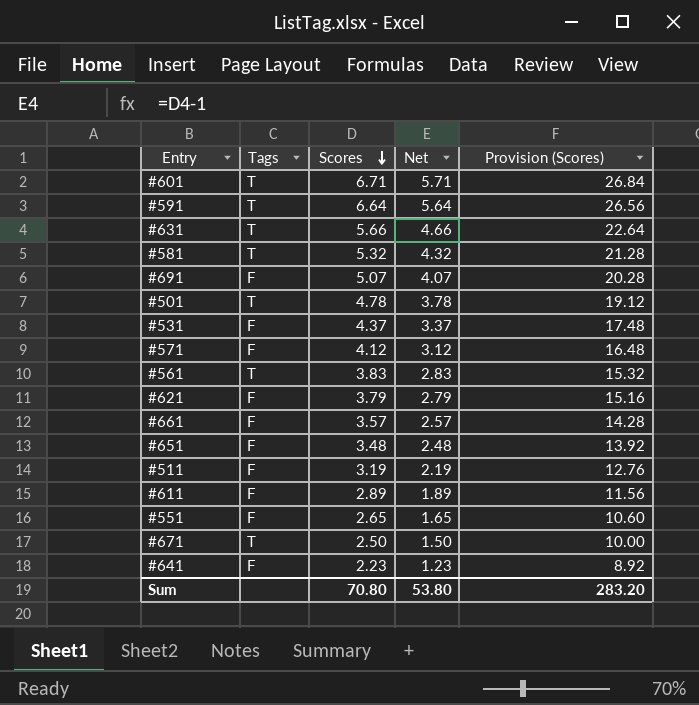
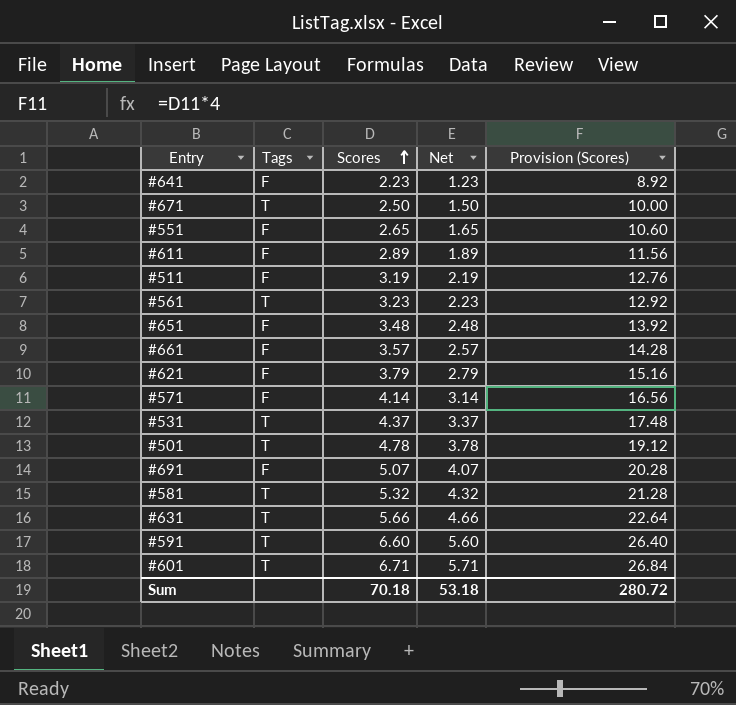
row order: Scores descending -> Scores ascending
#561 | Scores: 3.83 -> 3.23
#561 | Net: 2.83 -> 2.23
#561 | Provision (Scores): 15.32 -> 12.92
#571 | Scores: 4.12 -> 4.14
#571 | Net: 3.12 -> 3.14
#571 | Provision (Scores): 16.48 -> 16.56
#531 | Tags: F -> T
#591 | Scores: 6.64 -> 6.60
#591 | Net: 5.64 -> 5.60
#591 | Provision (Scores): 26.56 -> 26.40
Sum | Scores: 70.80 -> 70.18
Sum | Net: 53.80 -> 53.18
Sum | Provision (Scores): 283.20 -> 280.72

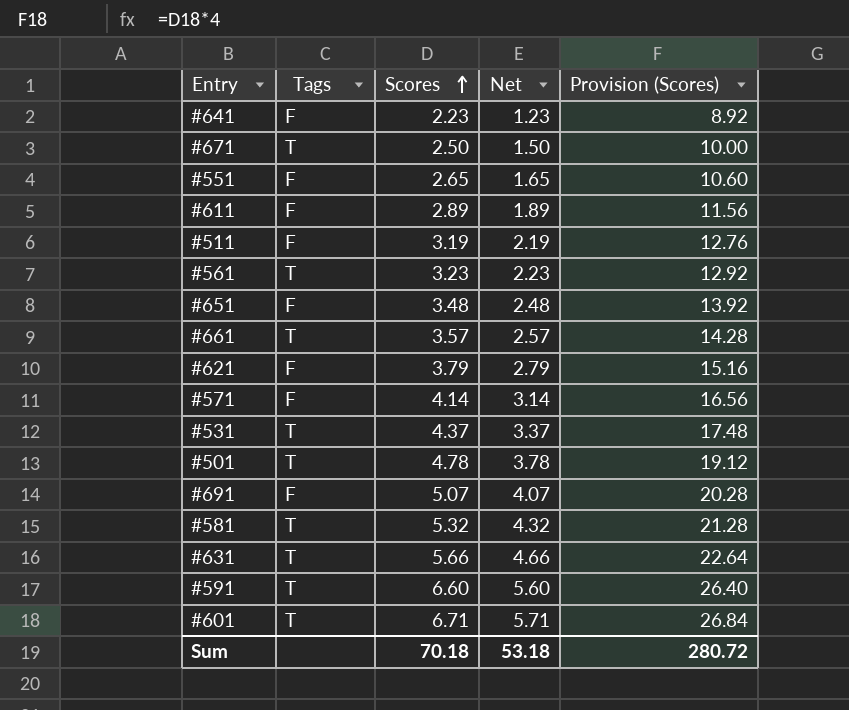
#661 | Tags: F -> T

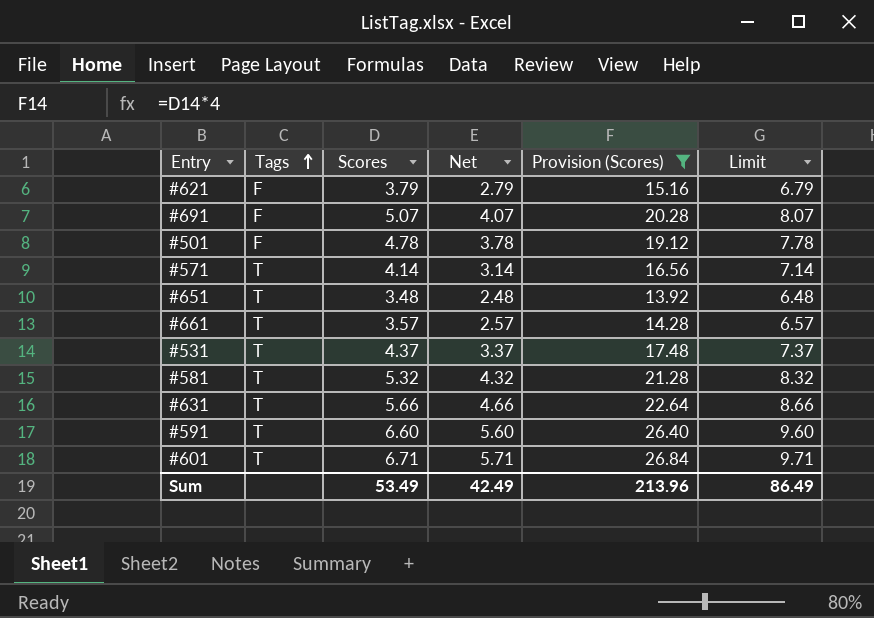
filter: none -> Provision (Scores) >= 13.92
row order: Scores ascending -> Tags ascending
column Limit | formula: none -> [Scores] + 3
#501 | Tags: T -> F
#571 | Tags: F -> T
#651 | Tags: F -> T
Sum | Scores: 70.18 -> 53.49
Sum | Net: 53.18 -> 42.49
Sum | Provision (Scores): 280.72 -> 213.96

